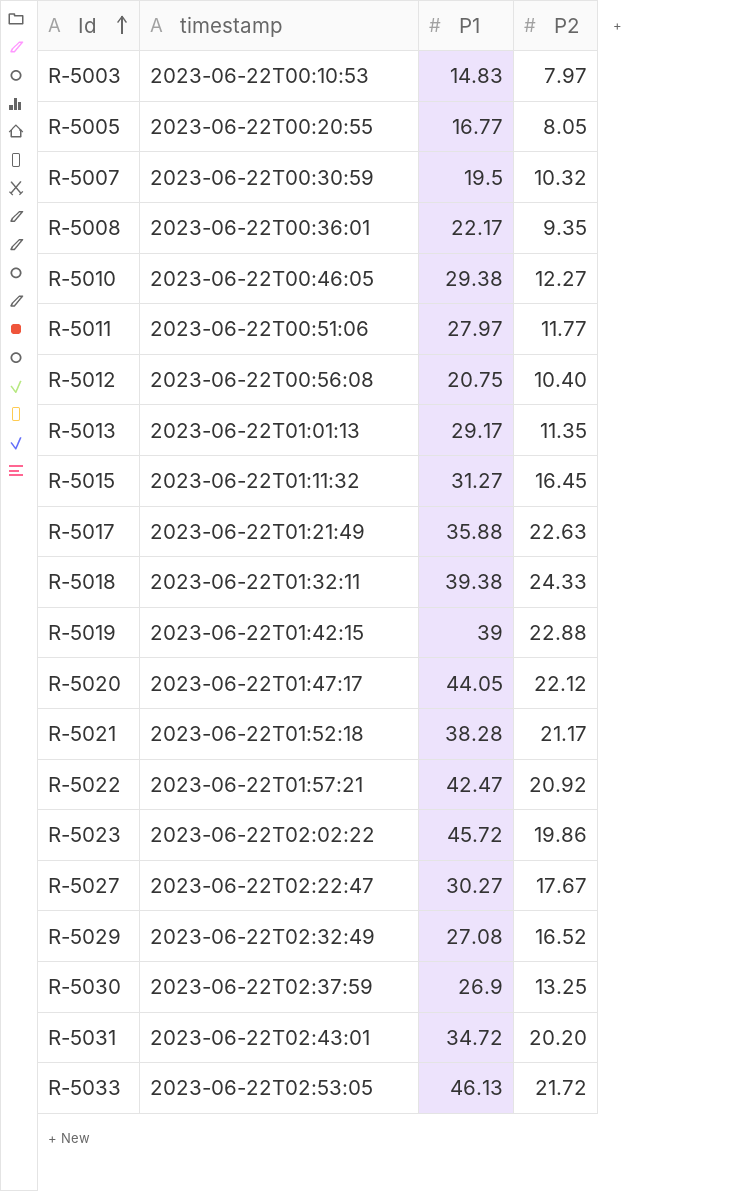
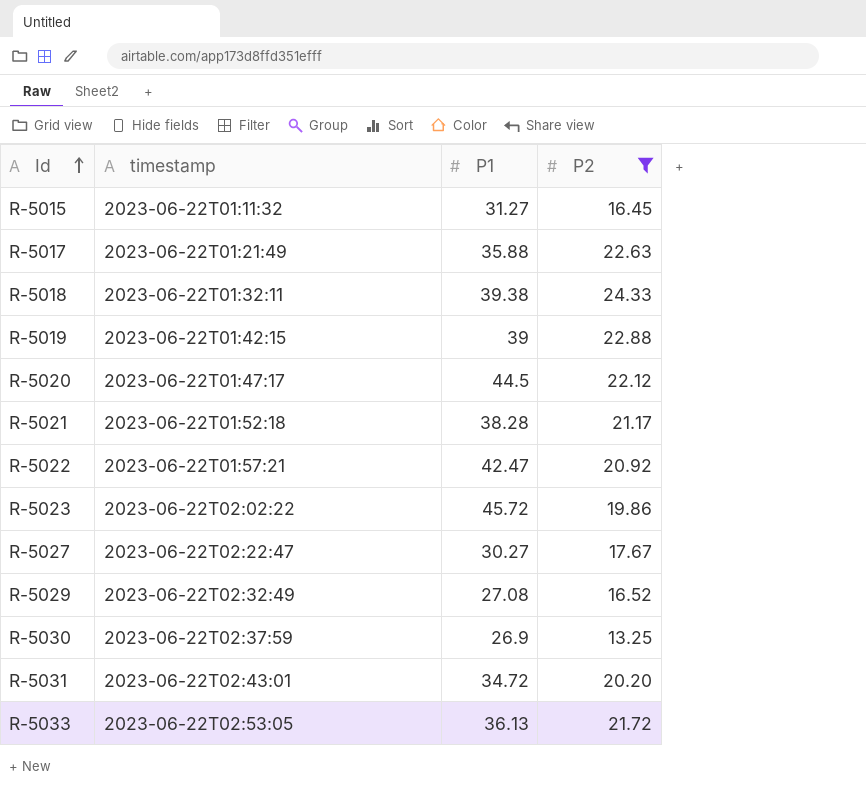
filter: none -> P2 >= 13.25
R-5020 | P1: 44.05 -> 44.5
R-5033 | P1: 46.13 -> 36.13

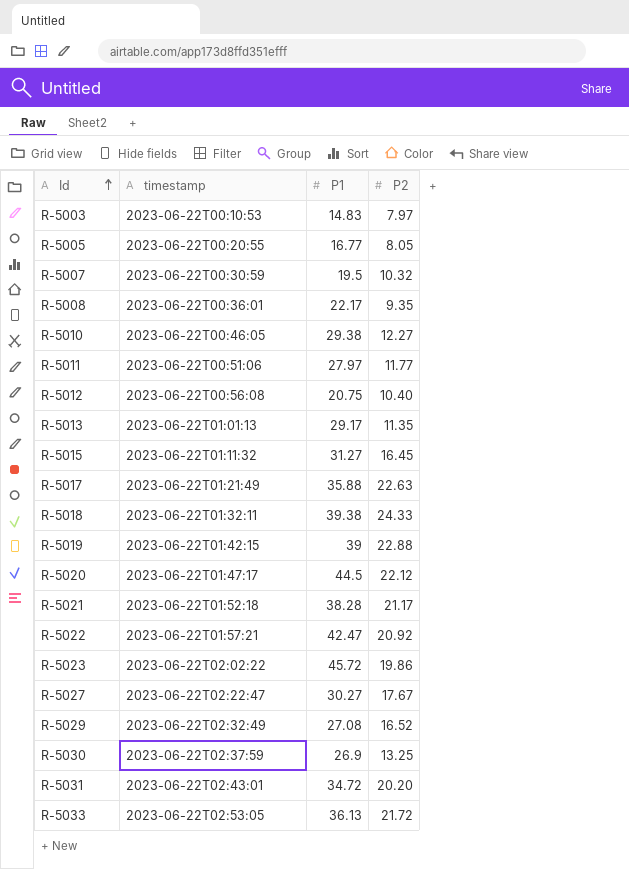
filter: P2 >= 13.25 -> none

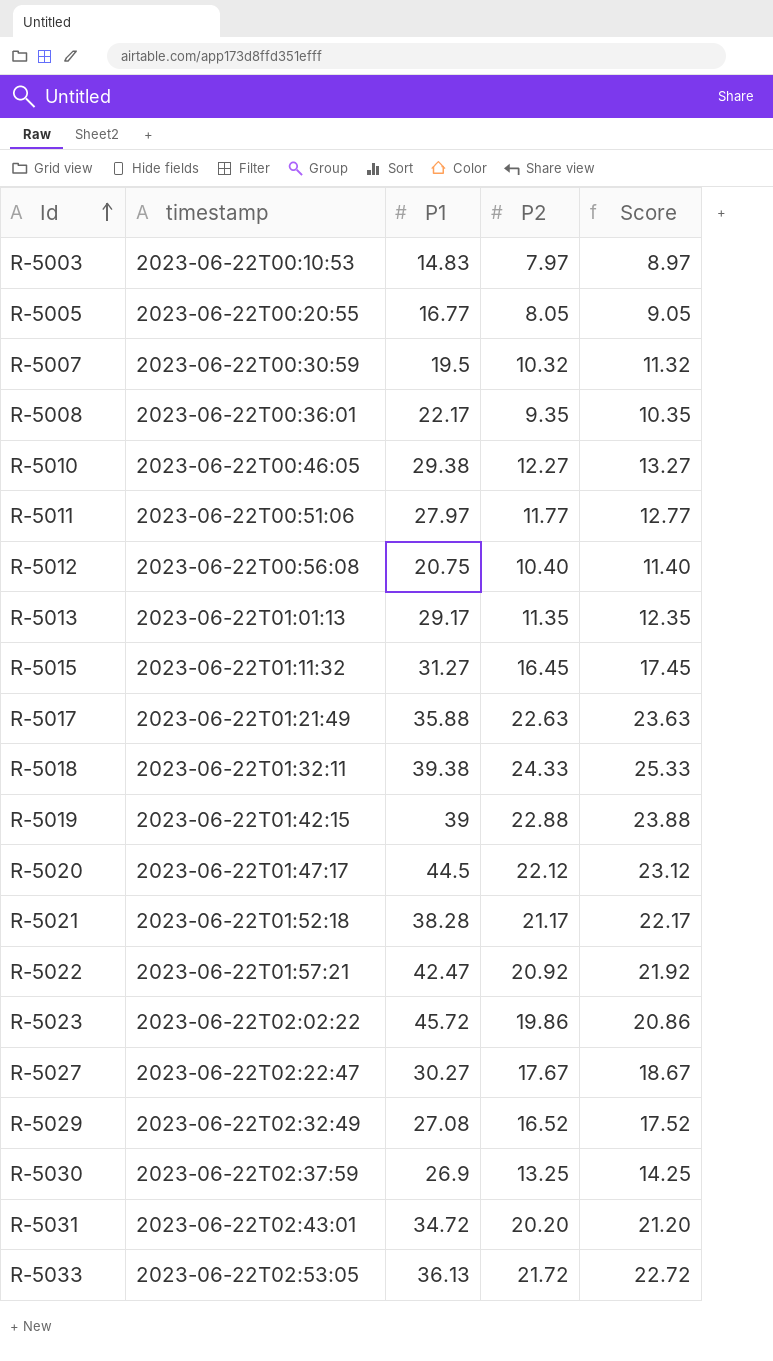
column Score | formula: none -> [P2] + 1

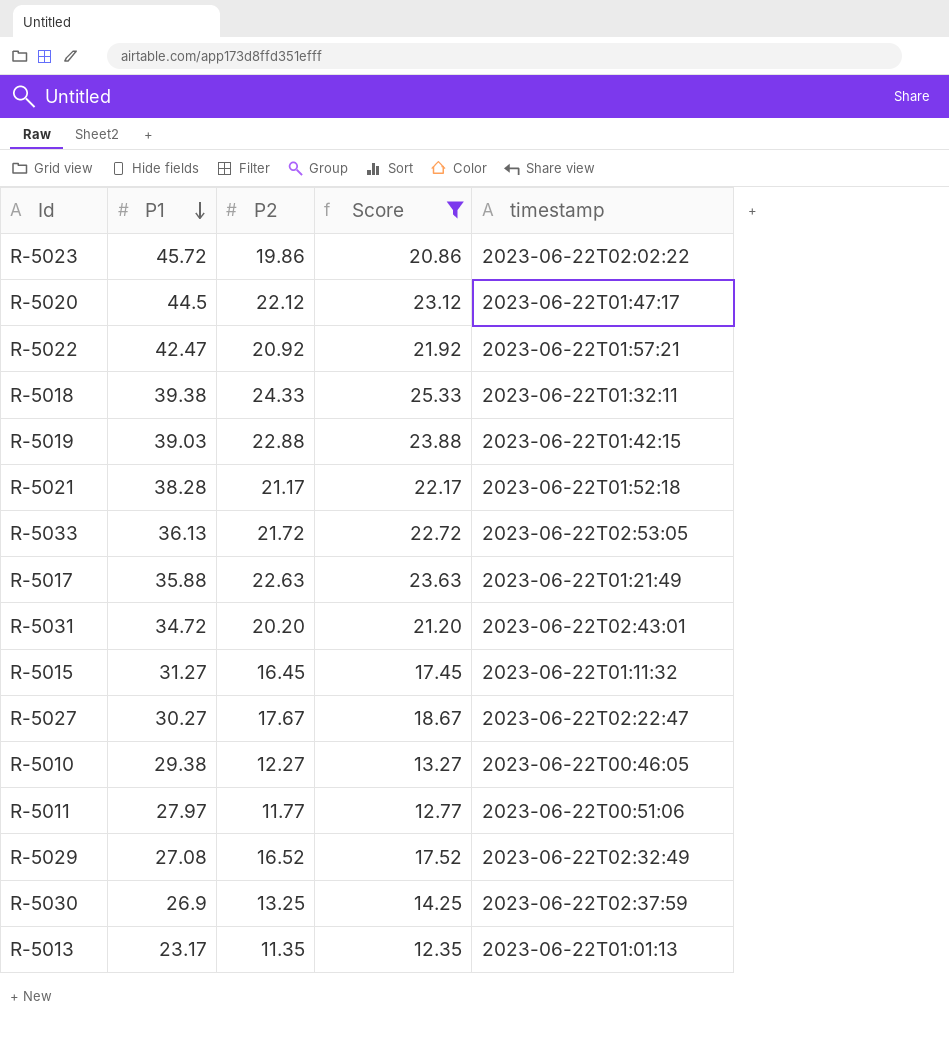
filter: none -> Score >= 12.35
row order: Id ascending -> P1 descending
column timestamp | position: 2 -> 5
R-5019 | P1: 39 -> 39.03
R-5013 | P1: 29.17 -> 23.17

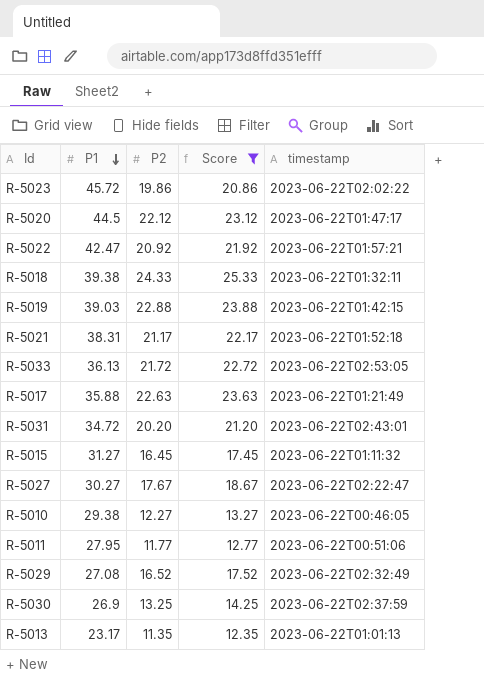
R-5021 | P1: 38.28 -> 38.31
R-5011 | P1: 27.97 -> 27.95

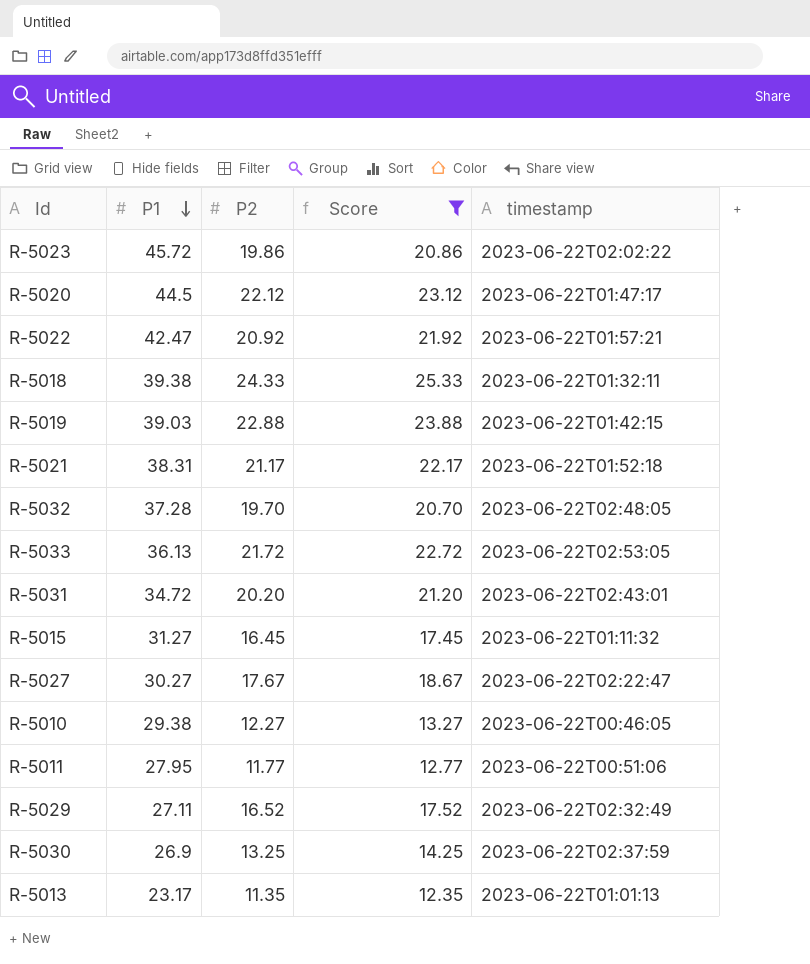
row R-5017: 35.88 | 22.63 | 23.63 | 2023-06-22T01:21:49 -> none
row R-5032: none -> 37.28 | 19.70 | 20.70 | 2023-06-22T02:48:05
R-5029 | P1: 27.08 -> 27.11

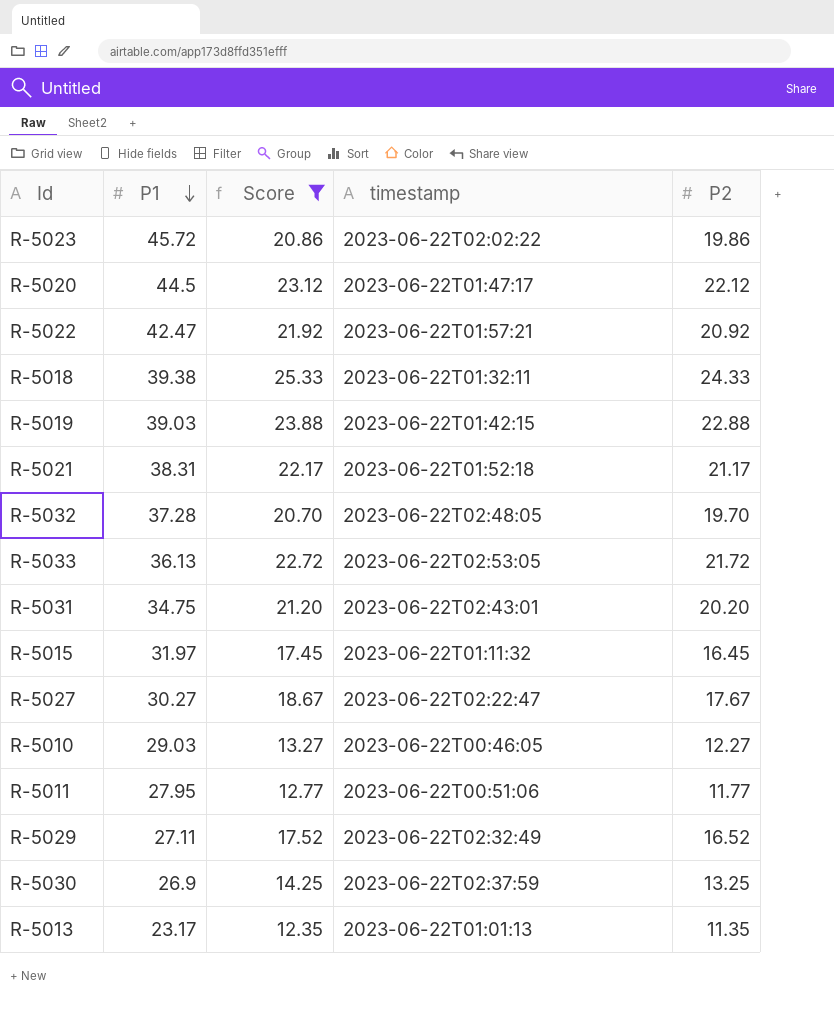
column P2 | position: 3 -> 5
R-5031 | P1: 34.72 -> 34.75
R-5015 | P1: 31.27 -> 31.97
R-5010 | P1: 29.38 -> 29.03

